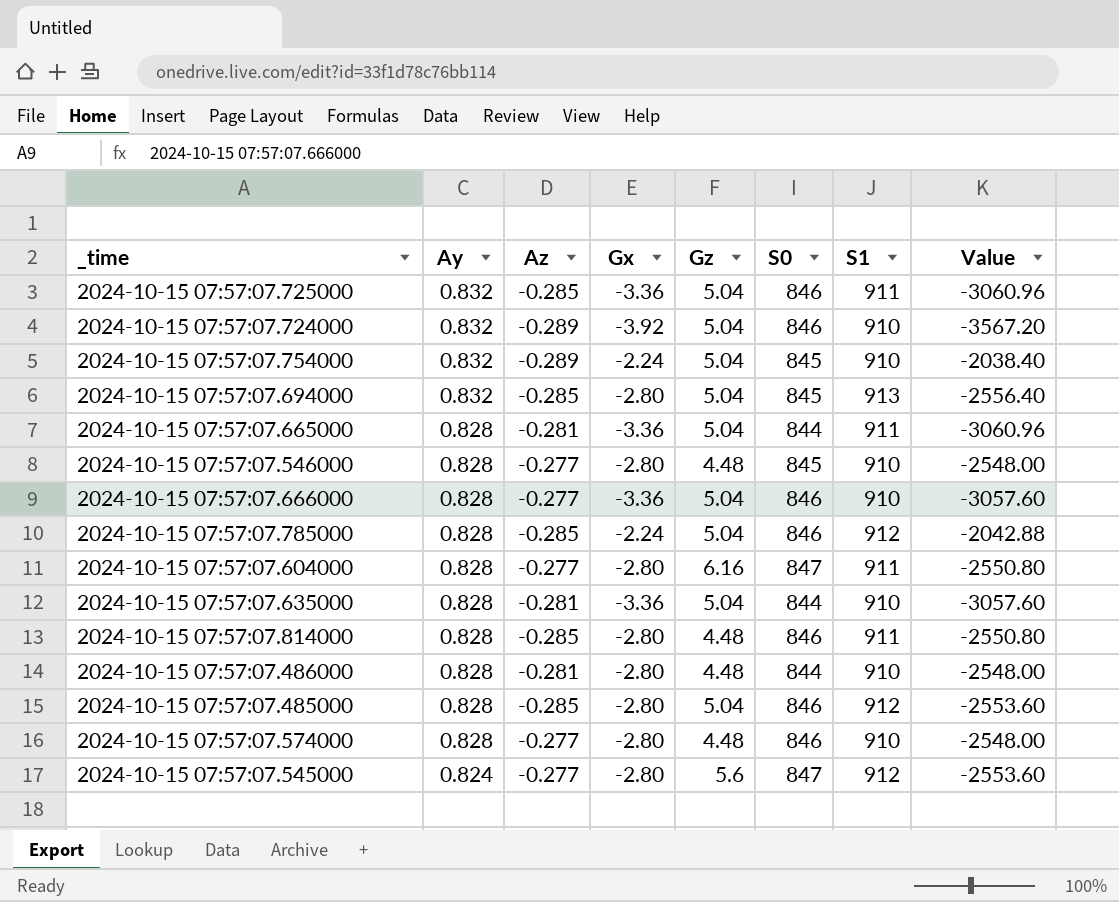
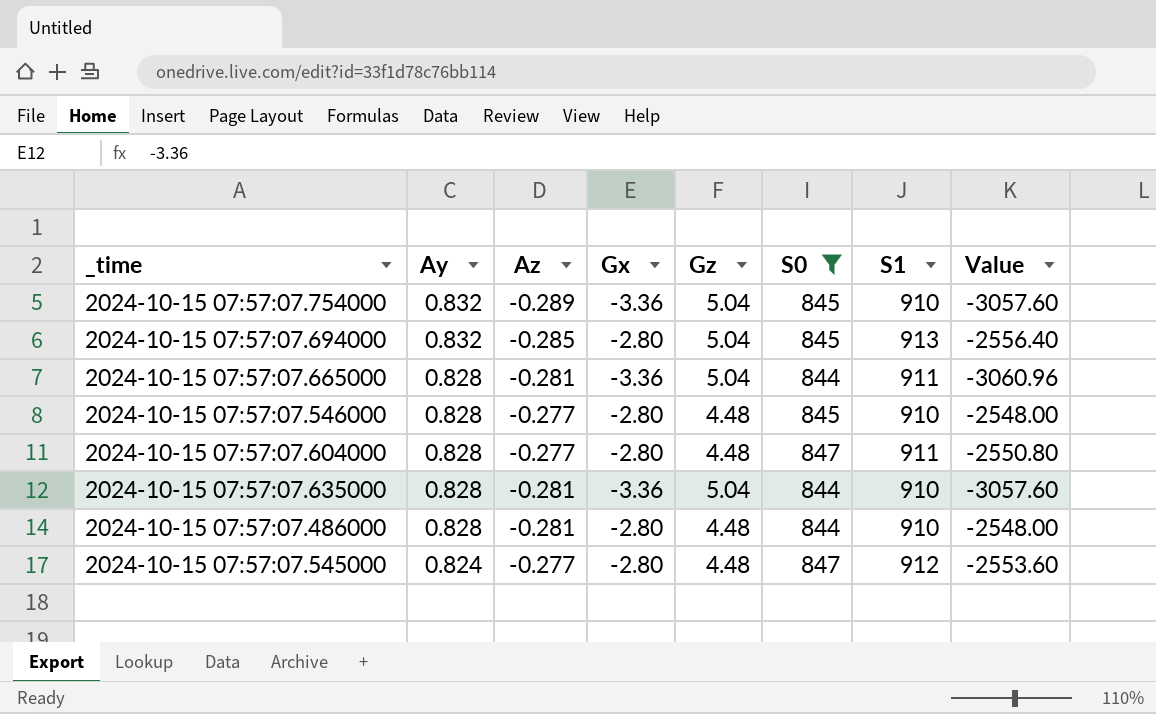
filter: none -> S0 != 846
2024-10-15 07:57:07.754000 | Gx: -2.24 -> -3.36
2024-10-15 07:57:07.754000 | Value: -2038.40 -> -3057.60
2024-10-15 07:57:07.604000 | Gz: 6.16 -> 4.48
2024-10-15 07:57:07.545000 | Gz: 5.6 -> 4.48

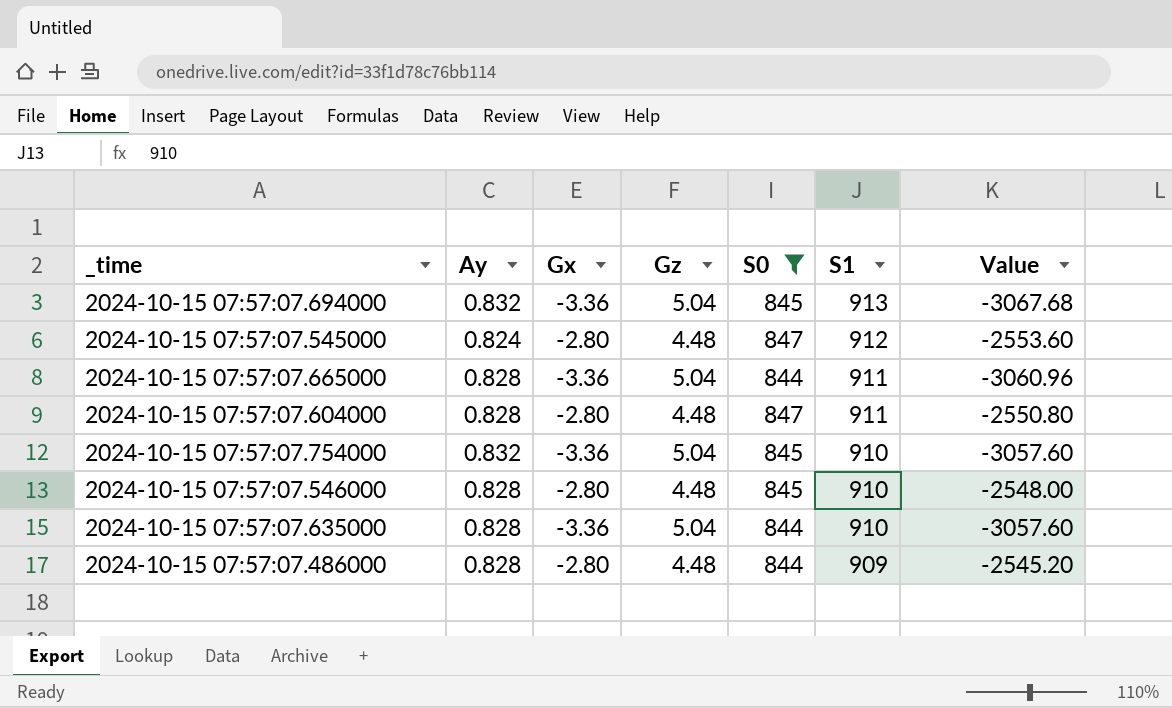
row order: Ay descending -> S1 descending
column Az | position: 3 -> none
2024-10-15 07:57:07.694000 | Gx: -2.80 -> -3.36
2024-10-15 07:57:07.694000 | Value: -2556.40 -> -3067.68
2024-10-15 07:57:07.486000 | S1: 910 -> 909
2024-10-15 07:57:07.486000 | Value: -2548.00 -> -2545.20

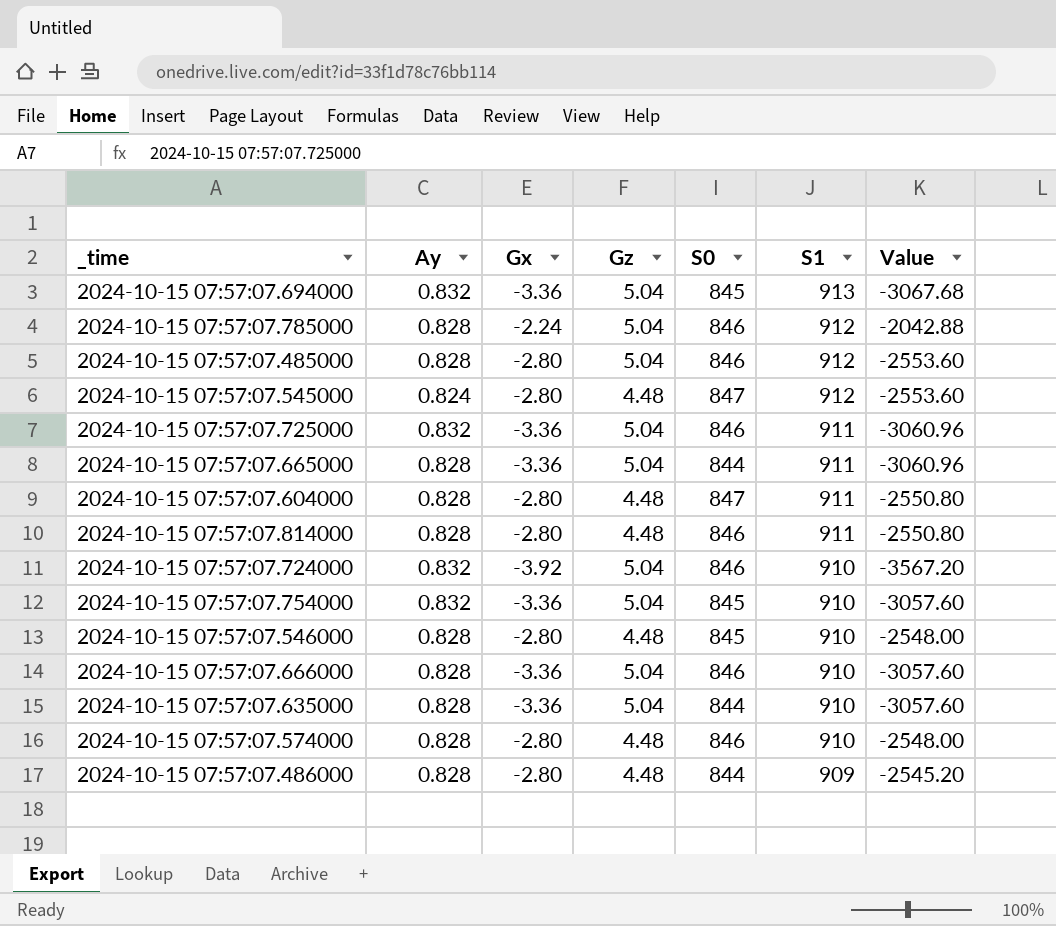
filter: S0 != 846 -> none

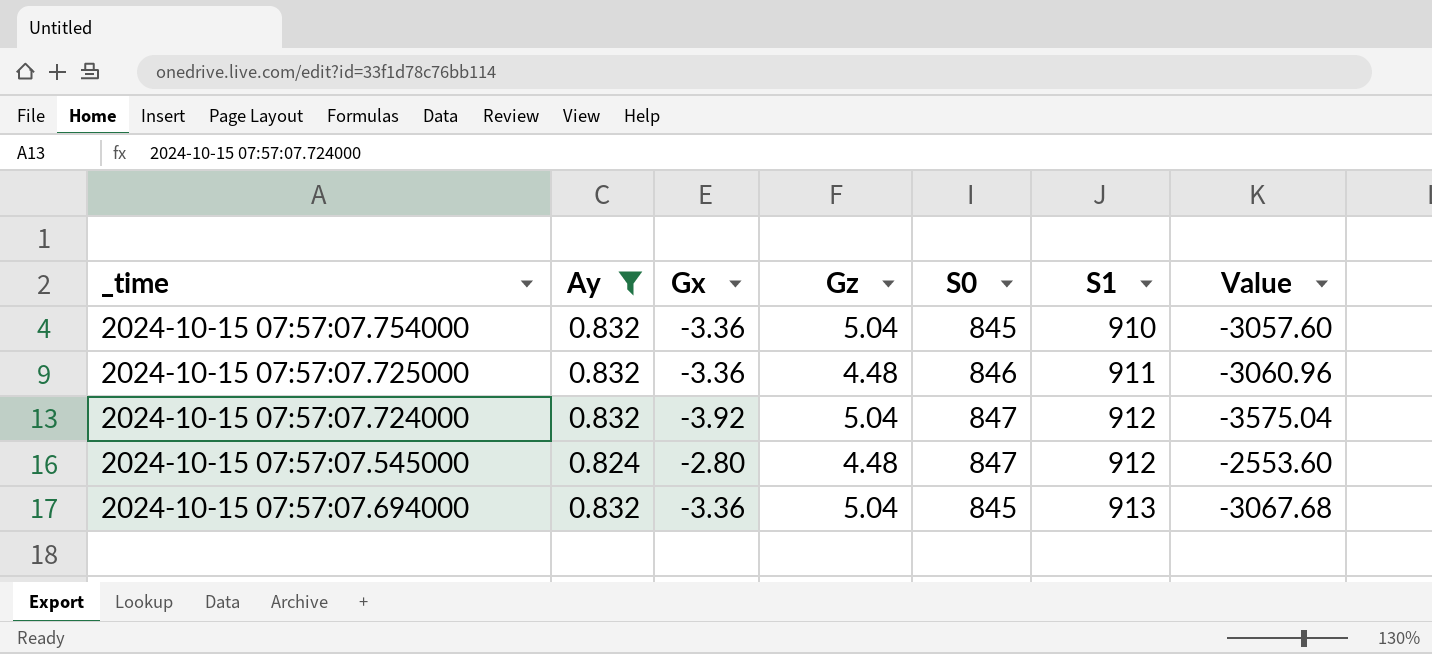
filter: none -> Ay != 0.828
row order: S1 descending -> S1 ascending
2024-10-15 07:57:07.725000 | Gz: 5.04 -> 4.48
2024-10-15 07:57:07.724000 | S0: 846 -> 847
2024-10-15 07:57:07.724000 | S1: 910 -> 912
2024-10-15 07:57:07.724000 | Value: -3567.20 -> -3575.04

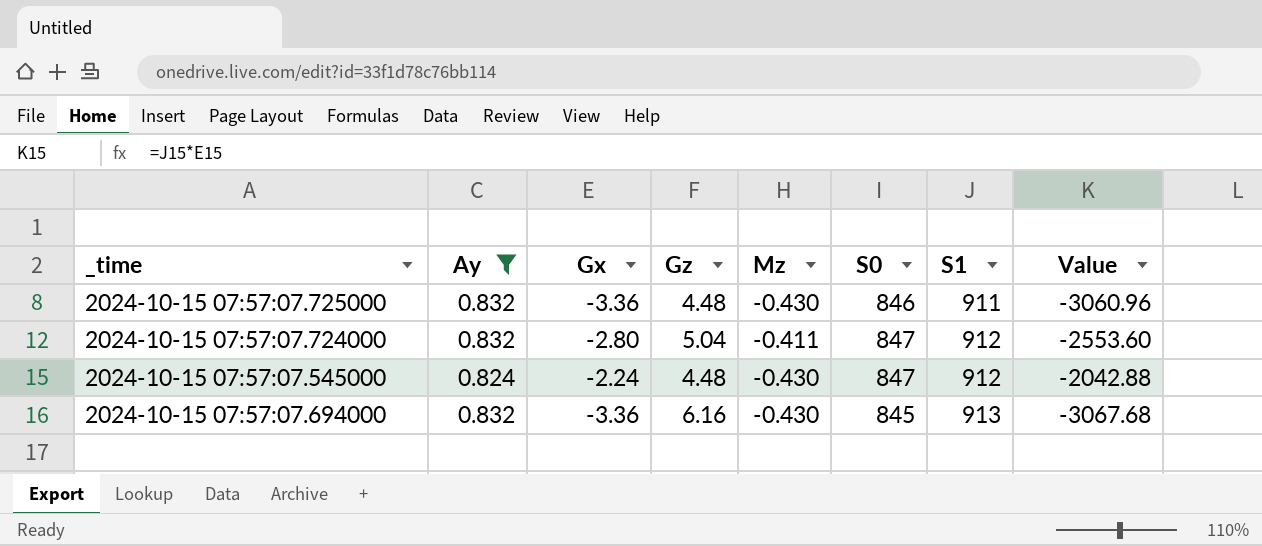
column Mz | position: none -> 5
row 2024-10-15 07:57:07.754000: 0.832 | -3.36 | 5.04 | 845 | 910 | -3057.60 -> none
2024-10-15 07:57:07.724000 | Gx: -3.92 -> -2.80
2024-10-15 07:57:07.724000 | Value: -3575.04 -> -2553.60
2024-10-15 07:57:07.545000 | Gx: -2.80 -> -2.24
2024-10-15 07:57:07.545000 | Value: -2553.60 -> -2042.88
2024-10-15 07:57:07.694000 | Gz: 5.04 -> 6.16

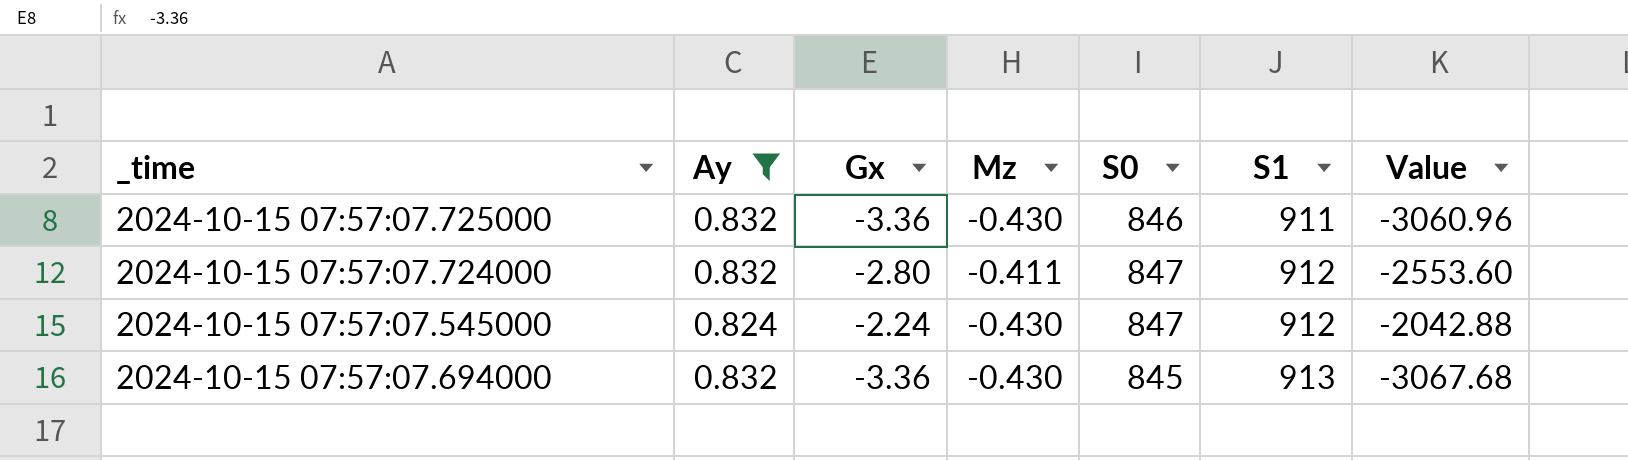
column Gz | position: 4 -> none

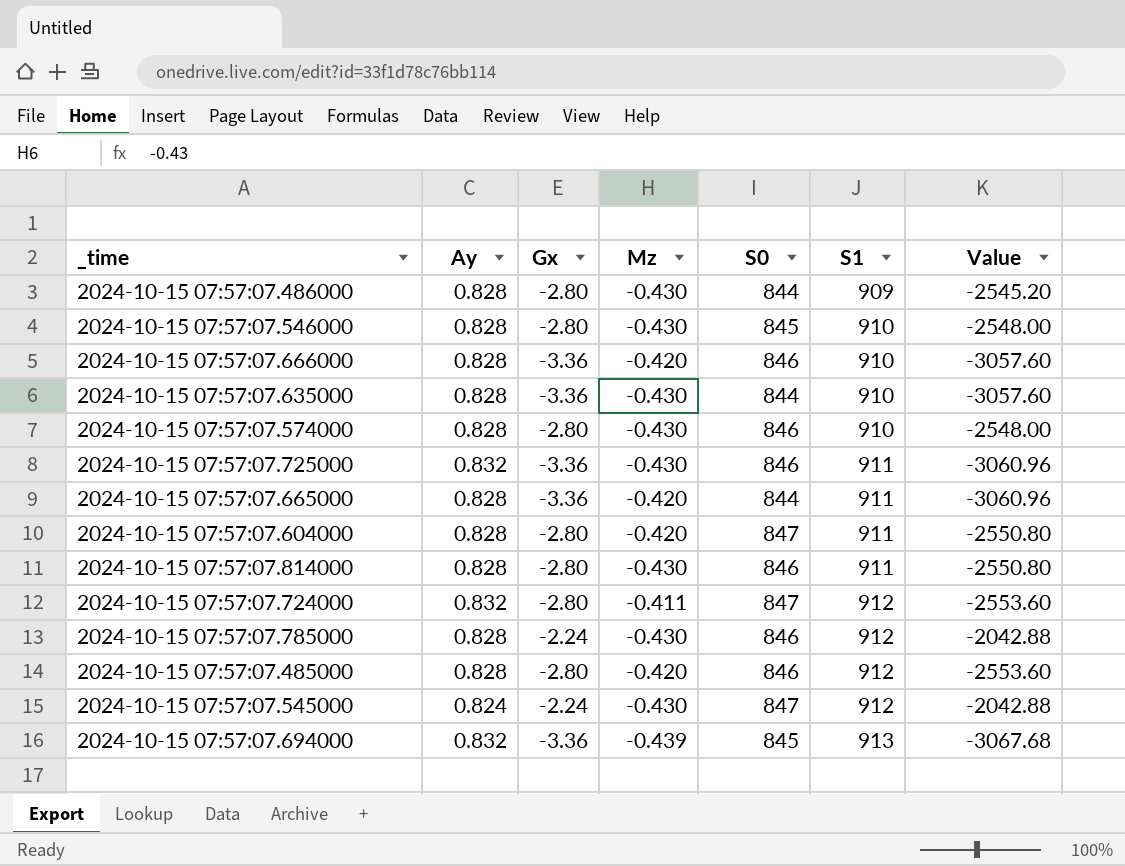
filter: Ay != 0.828 -> none
2024-10-15 07:57:07.694000 | Mz: -0.430 -> -0.439

